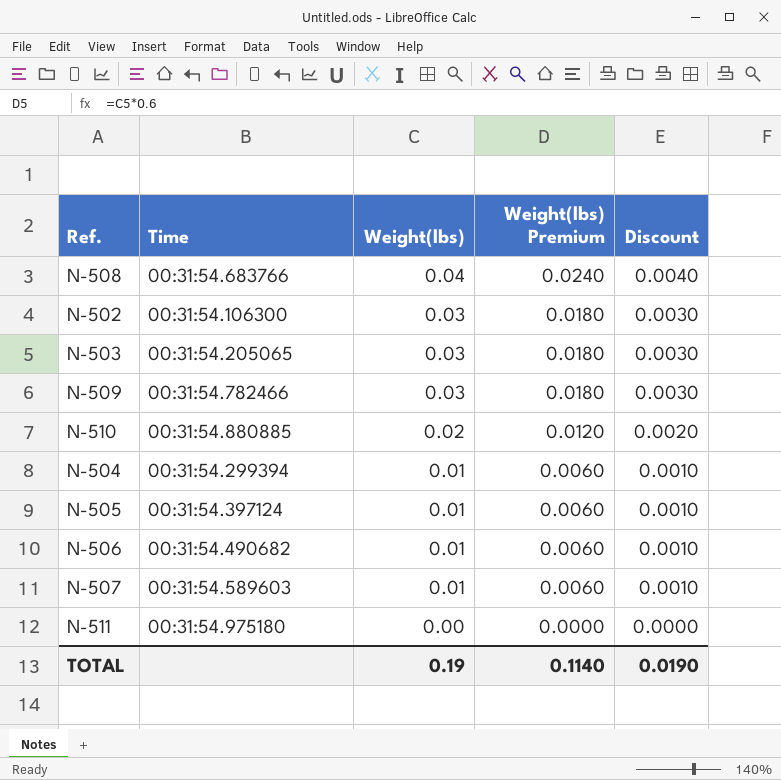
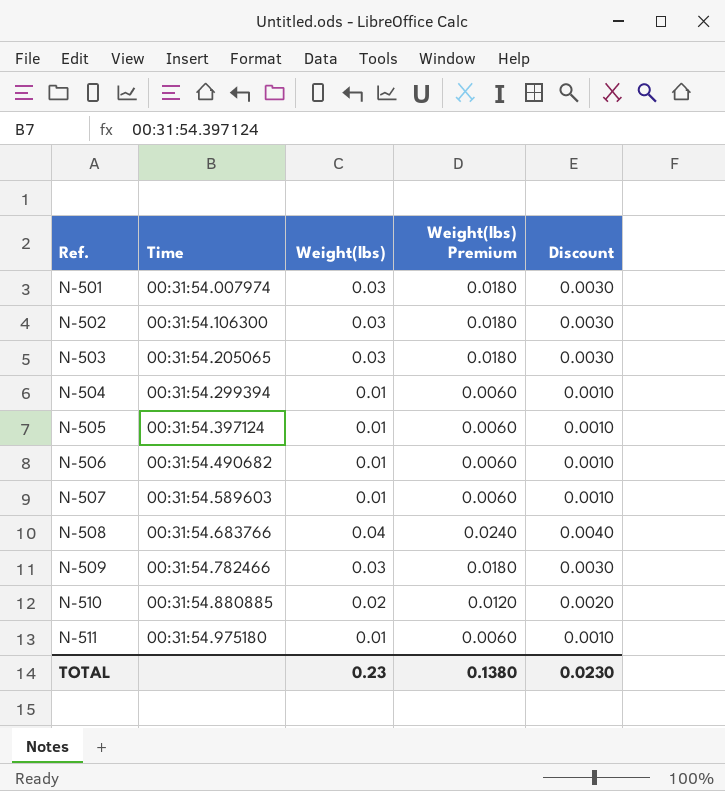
row order: Weight(lbs) descending -> Ref. ascending
row N-501: none -> 00:31:54.007974 | 0.03 | 0.0180 | 0.0030
N-511 | Weight(lbs): 0.00 -> 0.01
N-511 | Weight(lbs) Premium: 0.0000 -> 0.0060
N-511 | Discount: 0.0000 -> 0.0010
TOTAL | Weight(lbs): 0.19 -> 0.23
TOTAL | Weight(lbs) Premium: 0.1140 -> 0.1380
TOTAL | Discount: 0.0190 -> 0.0230

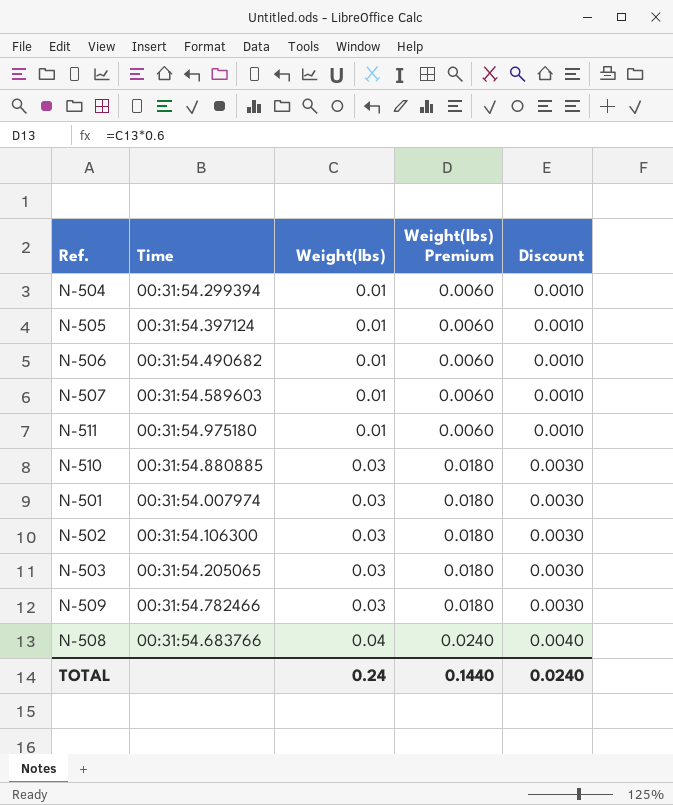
row order: Ref. ascending -> Weight(lbs) ascending
N-510 | Weight(lbs): 0.02 -> 0.03
N-510 | Weight(lbs) Premium: 0.0120 -> 0.0180
N-510 | Discount: 0.0020 -> 0.0030
TOTAL | Weight(lbs): 0.23 -> 0.24
TOTAL | Weight(lbs) Premium: 0.1380 -> 0.1440
TOTAL | Discount: 0.0230 -> 0.0240

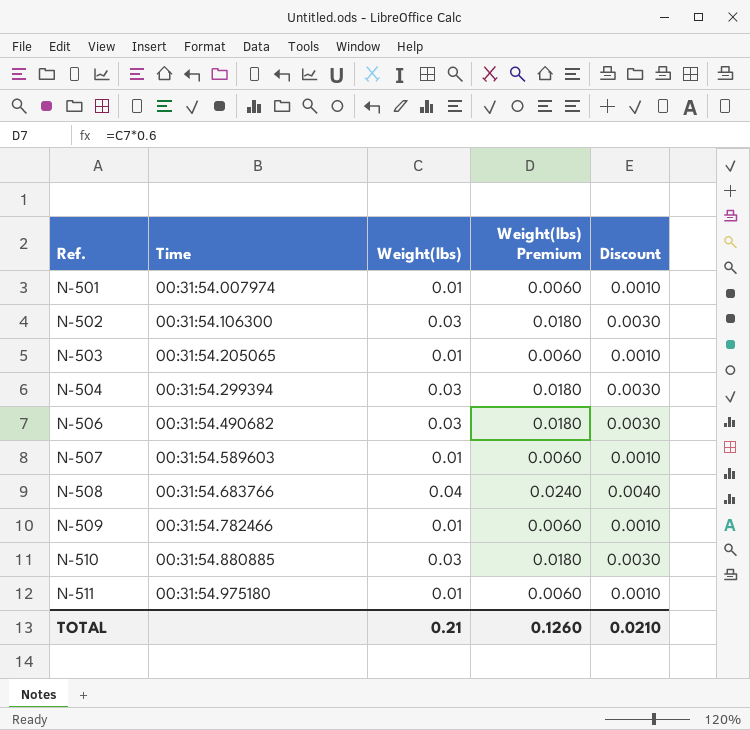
row order: Weight(lbs) ascending -> Ref. ascending
row N-505: 00:31:54.397124 | 0.01 | 0.0060 | 0.0010 -> none
N-501 | Weight(lbs): 0.03 -> 0.01
N-501 | Weight(lbs) Premium: 0.0180 -> 0.0060
N-501 | Discount: 0.0030 -> 0.0010
N-503 | Weight(lbs): 0.03 -> 0.01
N-503 | Weight(lbs) Premium: 0.0180 -> 0.0060
N-503 | Discount: 0.0030 -> 0.0010
N-504 | Weight(lbs): 0.01 -> 0.03
N-504 | Weight(lbs) Premium: 0.0060 -> 0.0180
N-504 | Discount: 0.0010 -> 0.0030
N-506 | Weight(lbs): 0.01 -> 0.03
N-506 | Weight(lbs) Premium: 0.0060 -> 0.0180
N-506 | Discount: 0.0010 -> 0.0030
N-509 | Weight(lbs): 0.03 -> 0.01
N-509 | Weight(lbs) Premium: 0.0180 -> 0.0060
N-509 | Discount: 0.0030 -> 0.0010
TOTAL | Weight(lbs): 0.24 -> 0.21
TOTAL | Weight(lbs) Premium: 0.1440 -> 0.1260
TOTAL | Discount: 0.0240 -> 0.0210

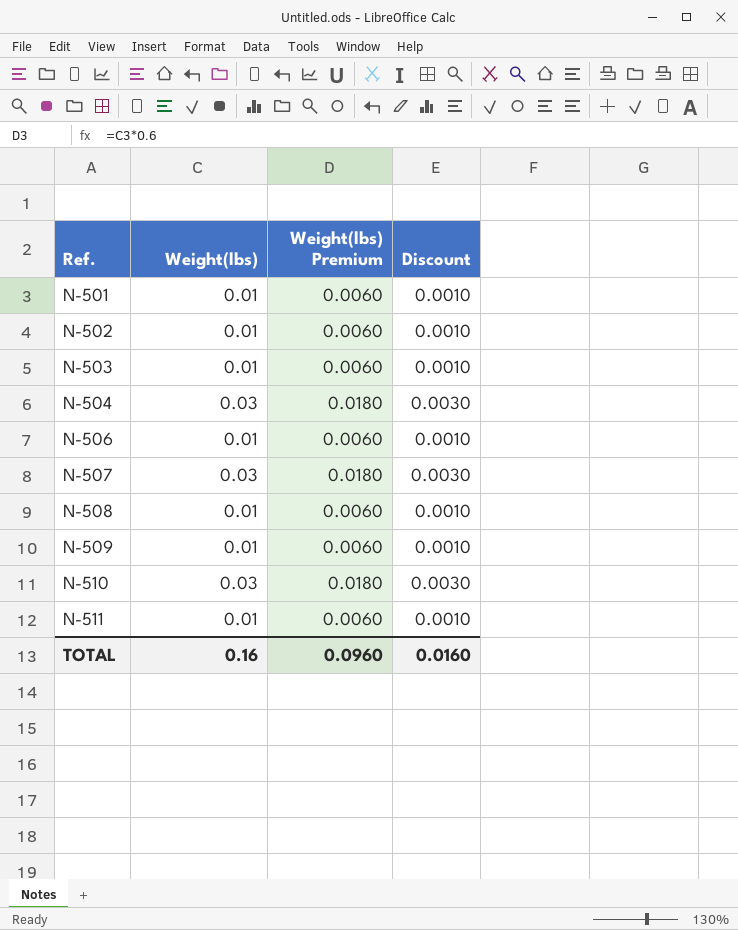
column Time | position: 2 -> none
N-502 | Weight(lbs): 0.03 -> 0.01
N-502 | Weight(lbs) Premium: 0.0180 -> 0.0060
N-502 | Discount: 0.0030 -> 0.0010
N-506 | Weight(lbs): 0.03 -> 0.01
N-506 | Weight(lbs) Premium: 0.0180 -> 0.0060
N-506 | Discount: 0.0030 -> 0.0010
N-507 | Weight(lbs): 0.01 -> 0.03
N-507 | Weight(lbs) Premium: 0.0060 -> 0.0180
N-507 | Discount: 0.0010 -> 0.0030
N-508 | Weight(lbs): 0.04 -> 0.01
N-508 | Weight(lbs) Premium: 0.0240 -> 0.0060
N-508 | Discount: 0.0040 -> 0.0010
TOTAL | Weight(lbs): 0.21 -> 0.16
TOTAL | Weight(lbs) Premium: 0.1260 -> 0.0960
TOTAL | Discount: 0.0210 -> 0.0160

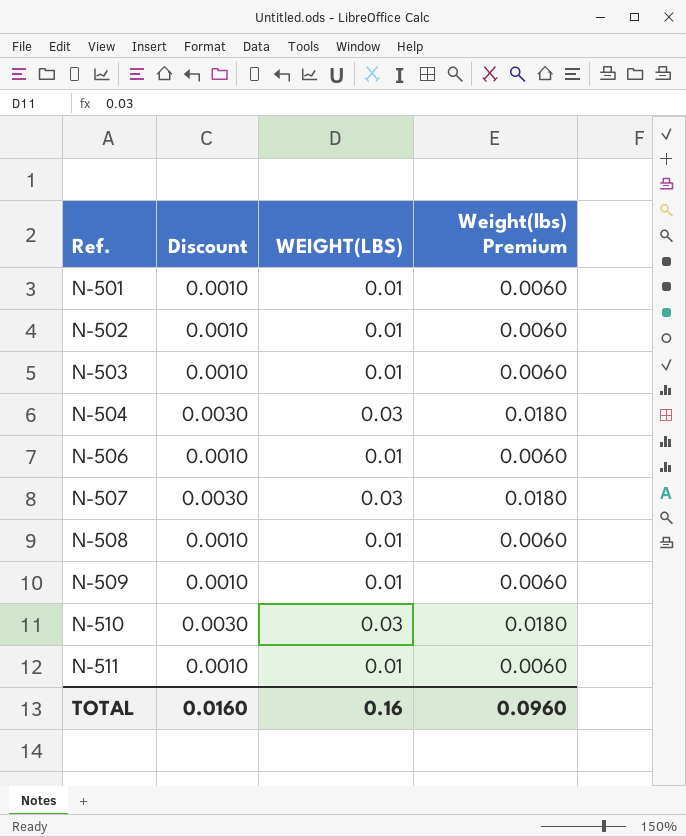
column Discount | position: 4 -> 2
column name: Weight(lbs) -> WEIGHT(LBS)

